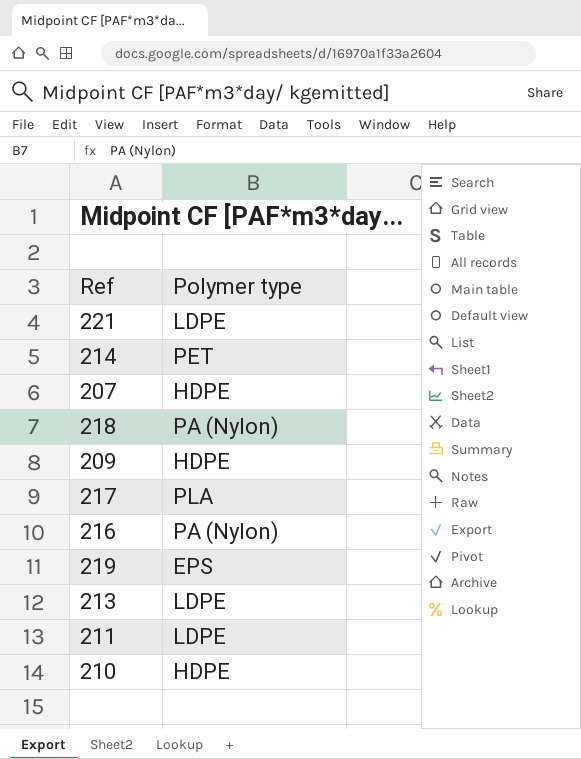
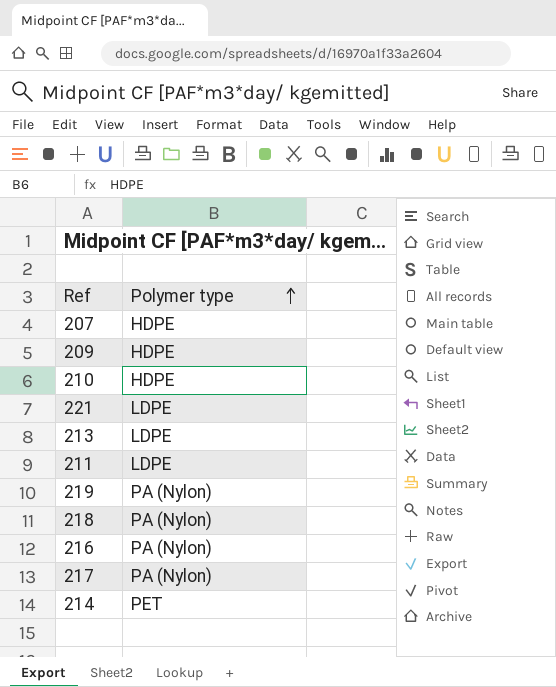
row order: none -> Polymer type ascending
219 | Polymer type: EPS -> PA (Nylon)
217 | Polymer type: PLA -> PA (Nylon)

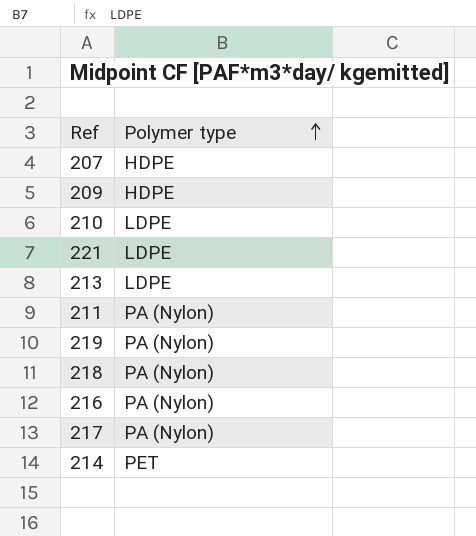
210 | Polymer type: HDPE -> LDPE
211 | Polymer type: LDPE -> PA (Nylon)

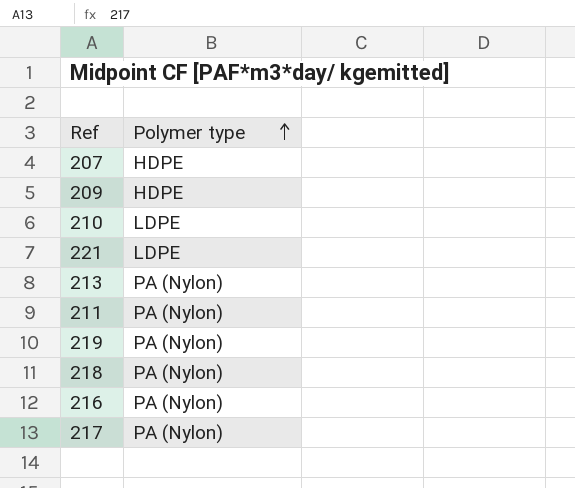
row 214: PET -> none
213 | Polymer type: LDPE -> PA (Nylon)

